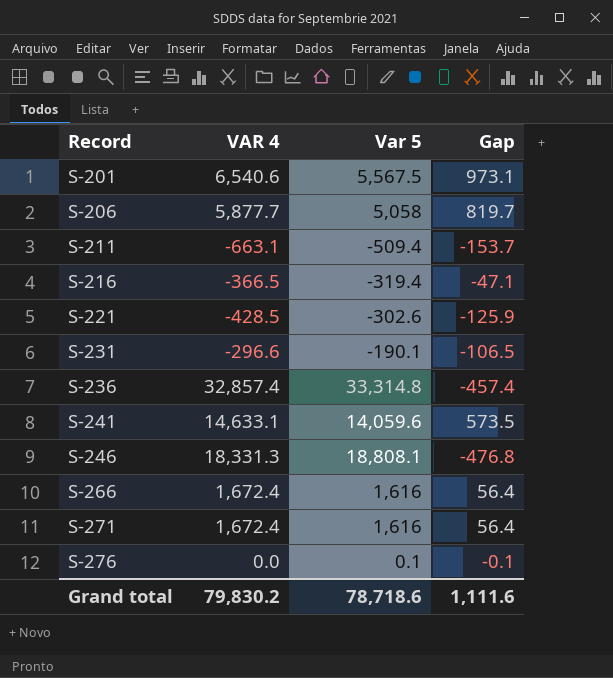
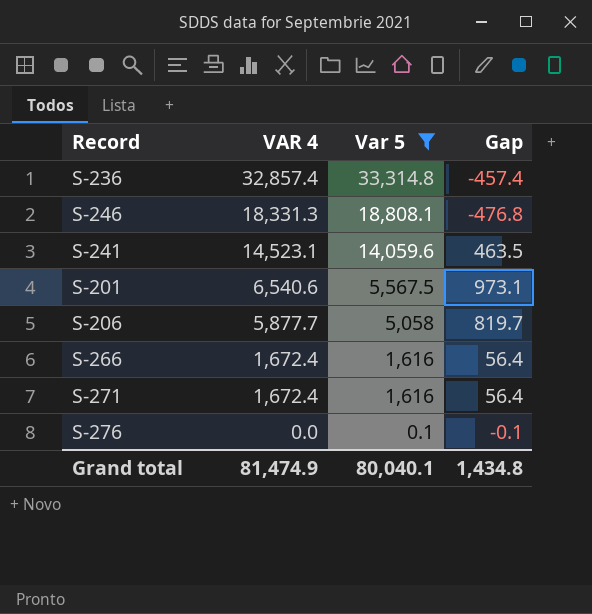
filter: none -> Var 5 >= 0.1
row order: Record ascending -> VAR 4 descending
S-241 | VAR 4: 14,633.1 -> 14,523.1
S-241 | Gap: 573.5 -> 463.5
Grand total | VAR 4: 79,830.2 -> 81,474.9
Grand total | Var 5: 78,718.6 -> 80,040.1
Grand total | Gap: 1,111.6 -> 1,434.8

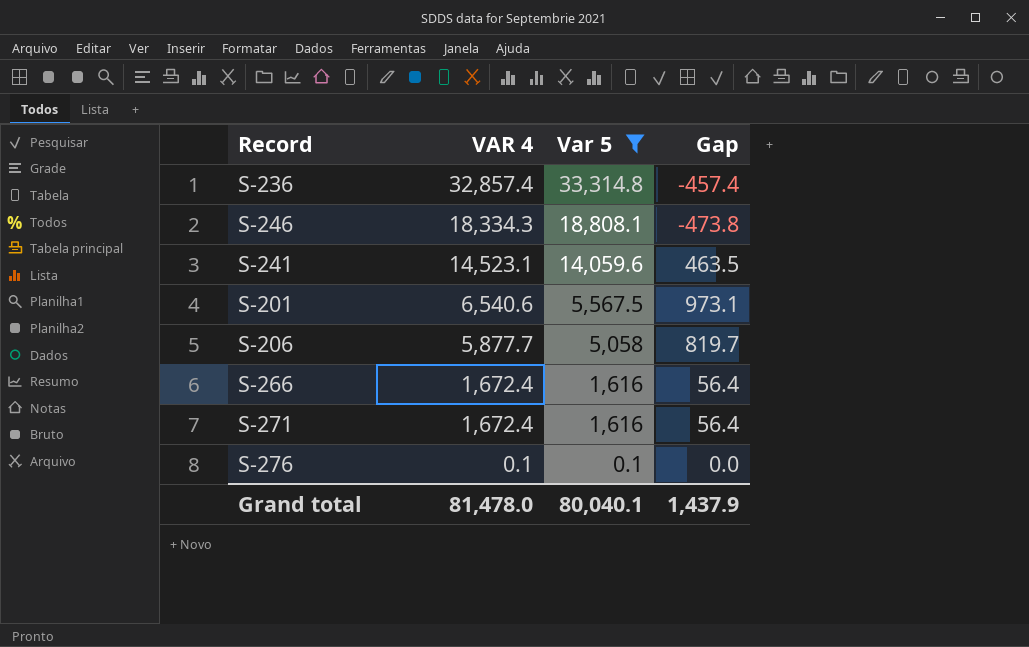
S-246 | VAR 4: 18,331.3 -> 18,334.3
S-246 | Gap: -476.8 -> -473.8
S-276 | VAR 4: 0.0 -> 0.1
S-276 | Gap: -0.1 -> 0.0
Grand total | VAR 4: 81,474.9 -> 81,478.0
Grand total | Gap: 1,434.8 -> 1,437.9

